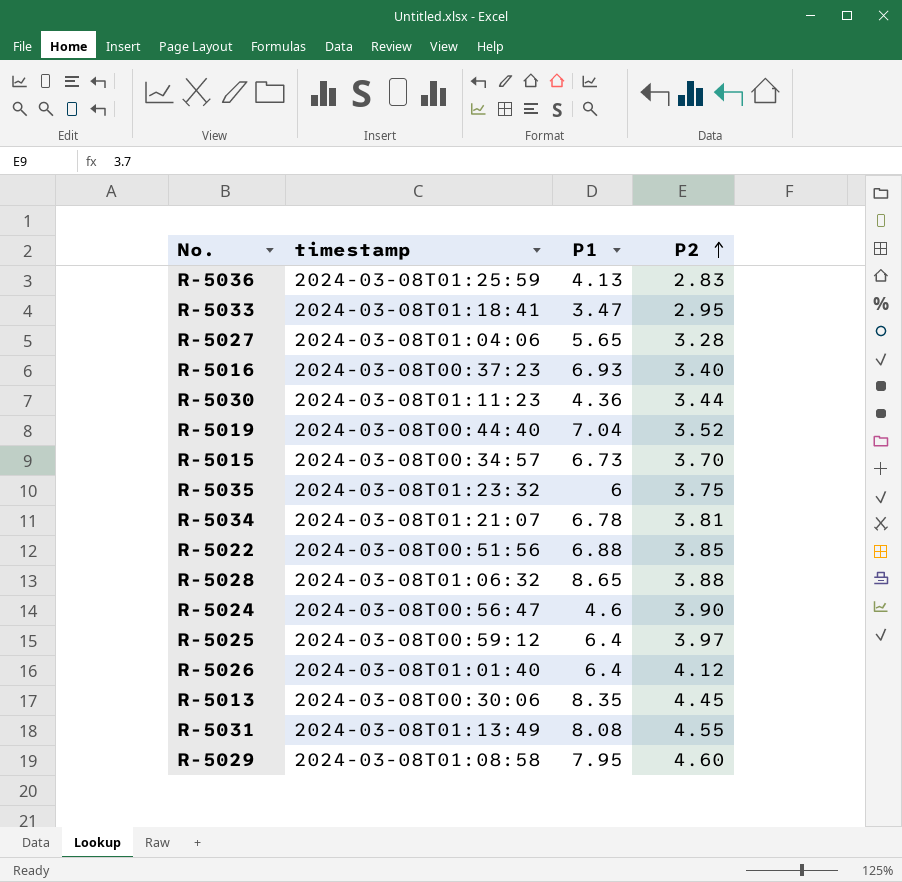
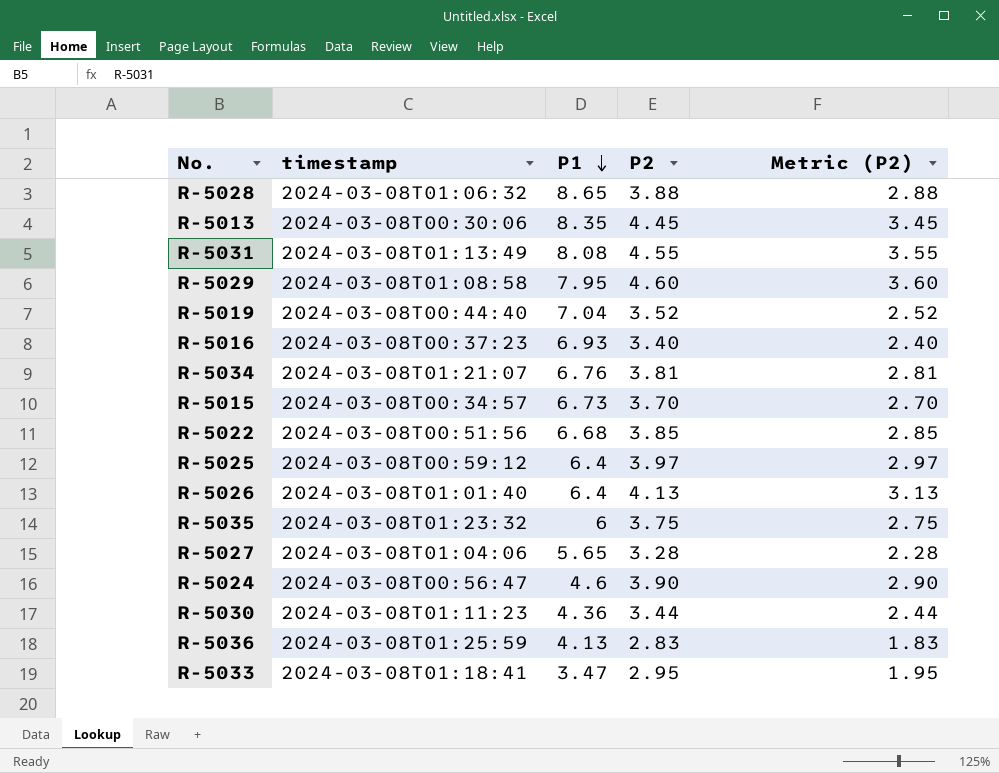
row order: P2 ascending -> P1 descending
column Metric (P2) | formula: none -> [P2] - 1
R-5034 | P1: 6.78 -> 6.76
R-5022 | P1: 6.88 -> 6.68
R-5026 | P2: 4.12 -> 4.13

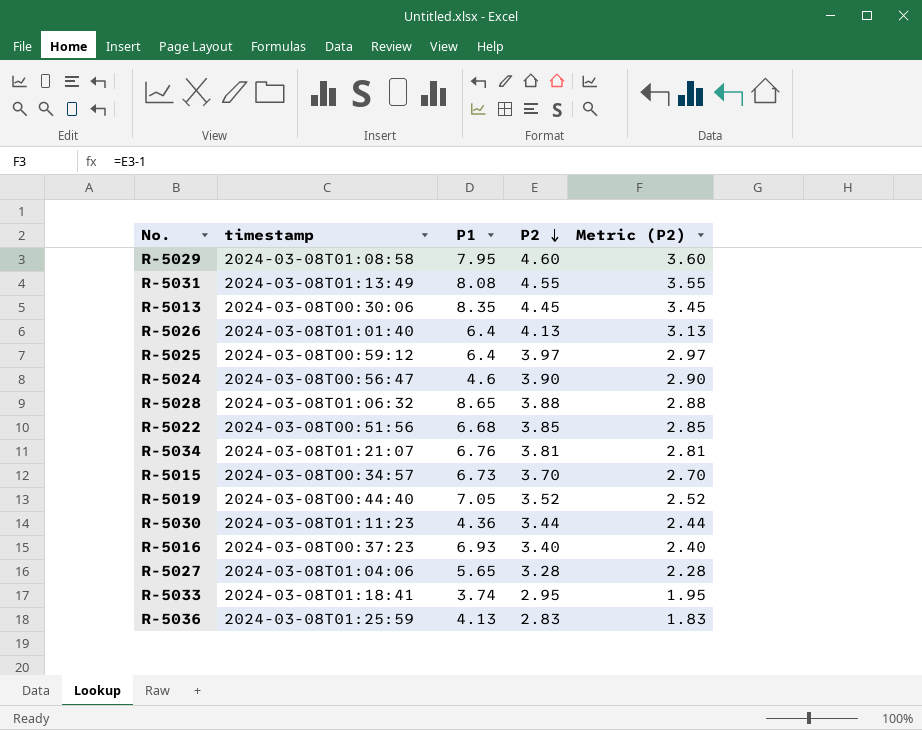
row order: P1 descending -> P2 descending
row R-5035: 2024-03-08T01:23:32 | 6 | 3.75 | 2.75 -> none
R-5019 | P1: 7.04 -> 7.05
R-5033 | P1: 3.47 -> 3.74

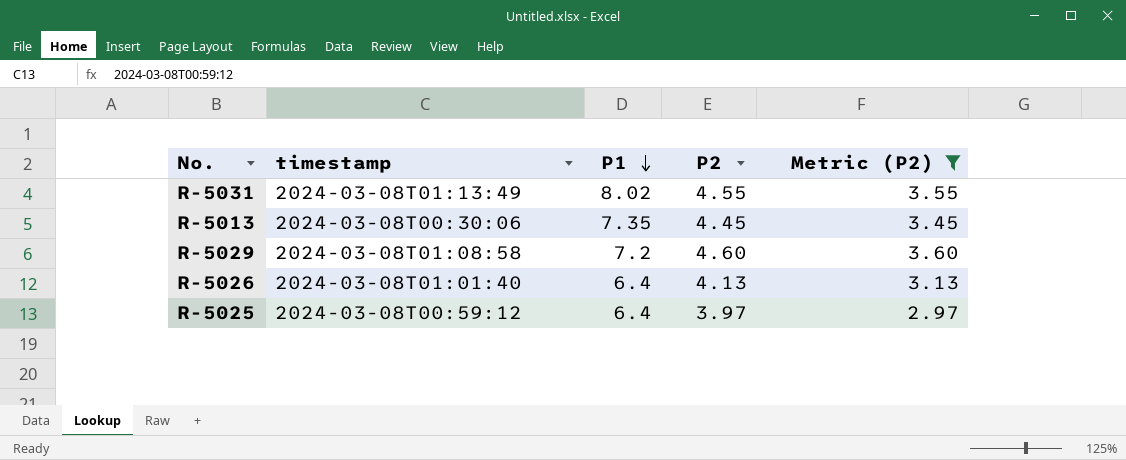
filter: none -> Metric (P2) >= 2.97
row order: P2 descending -> P1 descending
R-5031 | P1: 8.08 -> 8.02
R-5013 | P1: 8.35 -> 7.35
R-5029 | P1: 7.95 -> 7.2

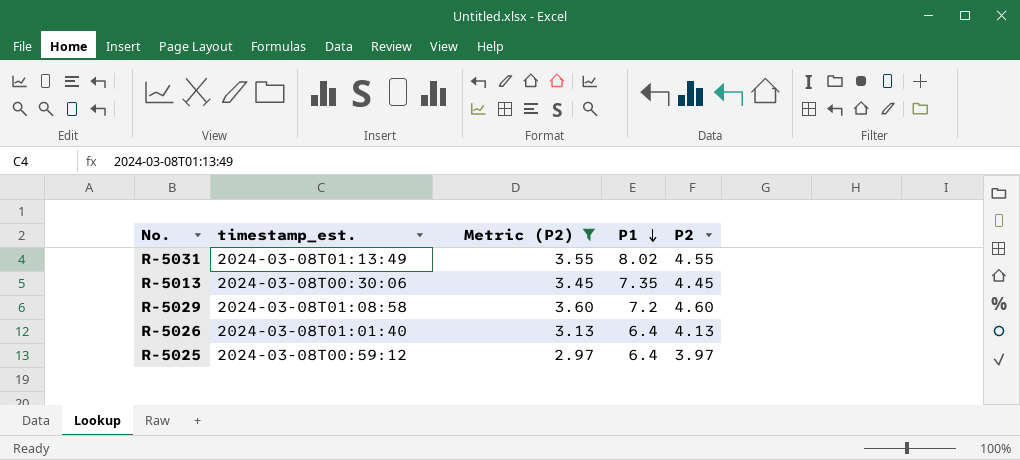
column name: timestamp -> timestamp_est.
column Metric (P2) | position: 5 -> 3

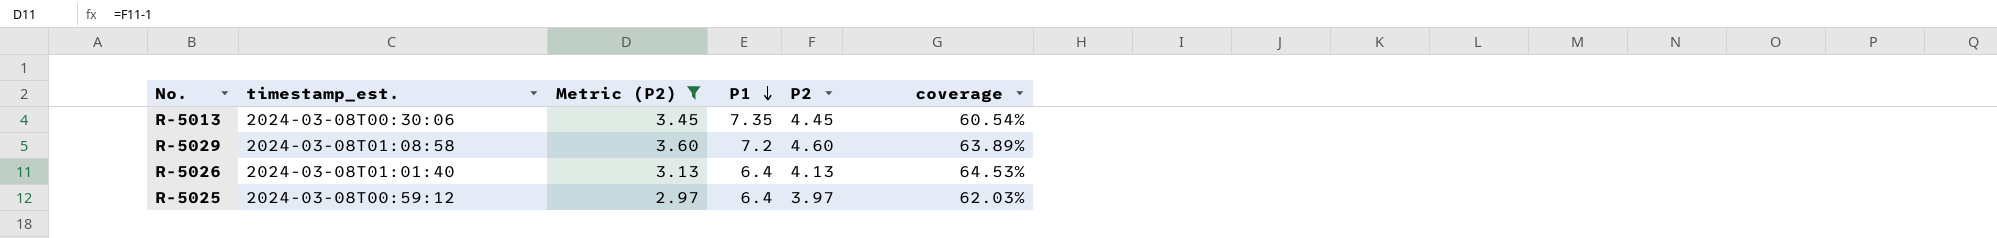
column coverage | formula: none -> [P2] / [P1]
row R-5031: 2024-03-08T01:13:49 | 3.55 | 8.02 | 4.55 -> none

